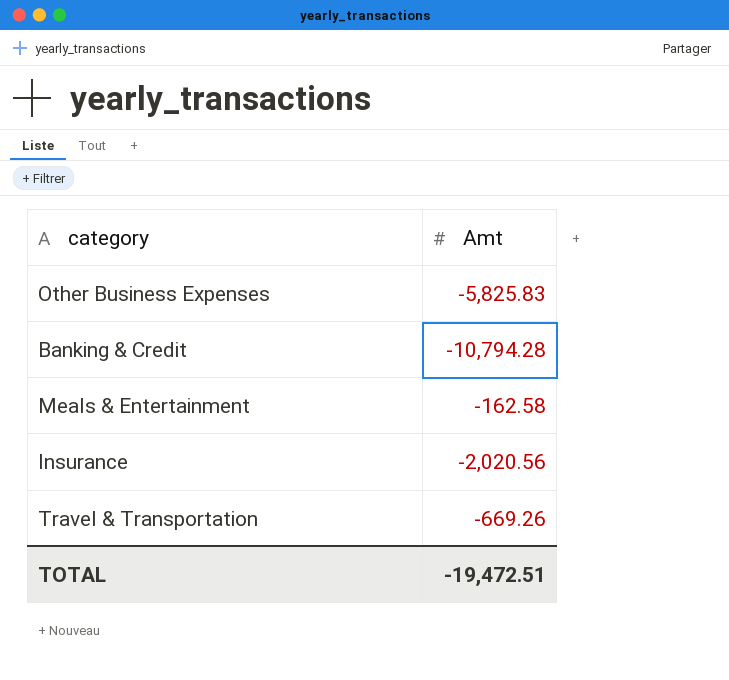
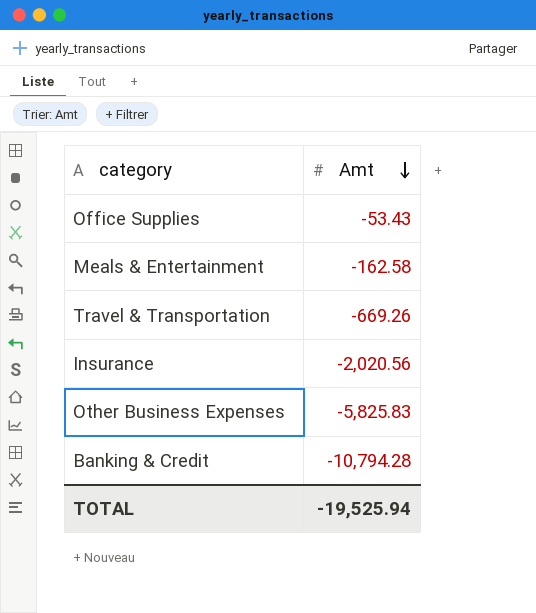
row order: none -> Amt descending
row Office Supplies: none -> -53.43
TOTAL | Amt: -19,472.51 -> -19,525.94

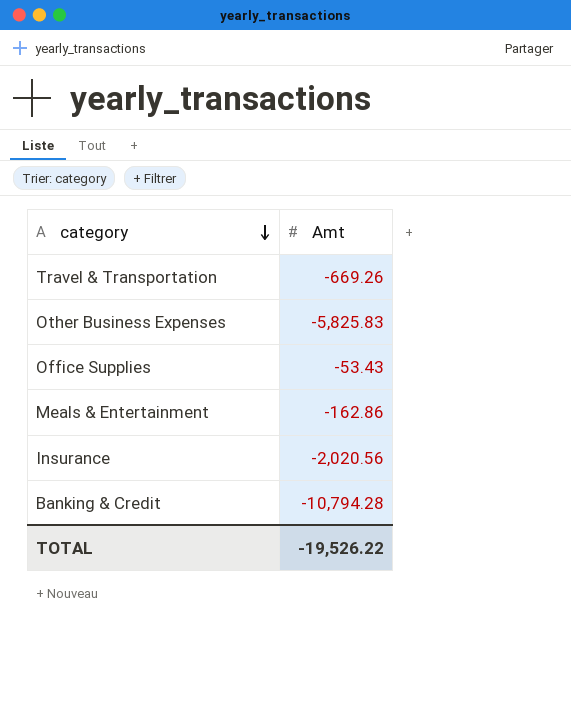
row order: Amt descending -> category descending
Meals & Entertainment | Amt: -162.58 -> -162.86
TOTAL | Amt: -19,525.94 -> -19,526.22

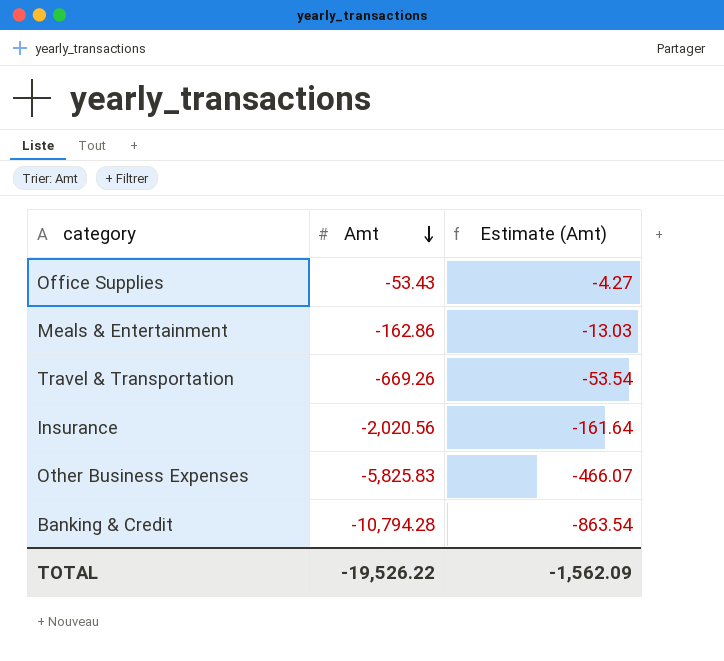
row order: category descending -> Amt descending
column Estimate (Amt) | formula: none -> [Amt] * 0.08

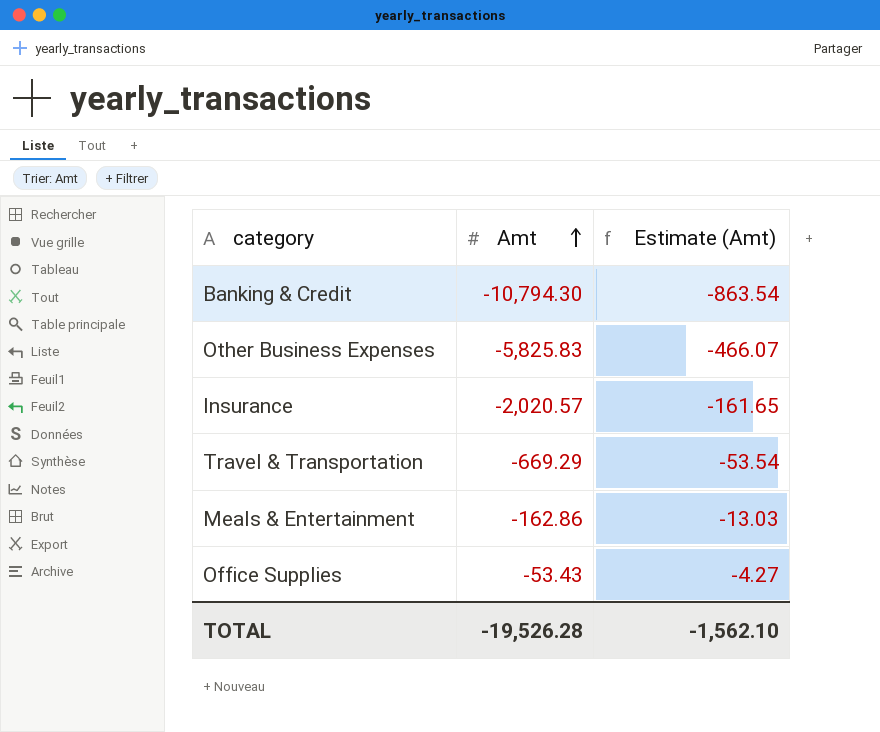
row order: Amt descending -> Amt ascending
Banking & Credit | Amt: -10,794.28 -> -10,794.30
Insurance | Amt: -2,020.56 -> -2,020.57
Insurance | Estimate (Amt): -161.64 -> -161.65
Travel & Transportation | Amt: -669.26 -> -669.29
TOTAL | Amt: -19,526.22 -> -19,526.28
TOTAL | Estimate (Amt): -1,562.09 -> -1,562.10

